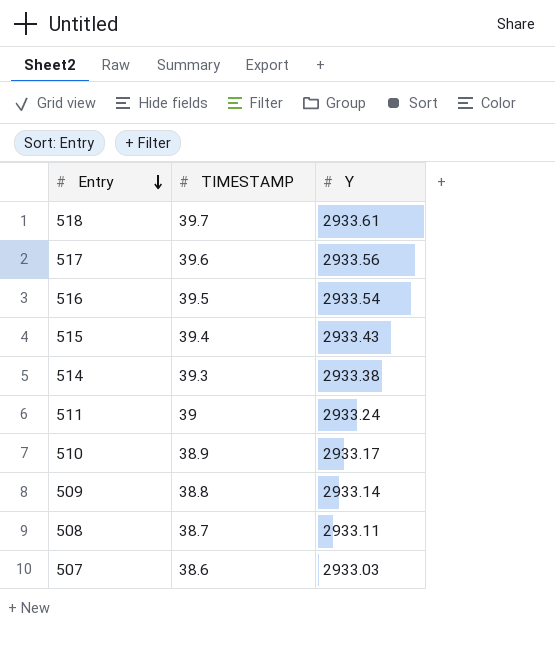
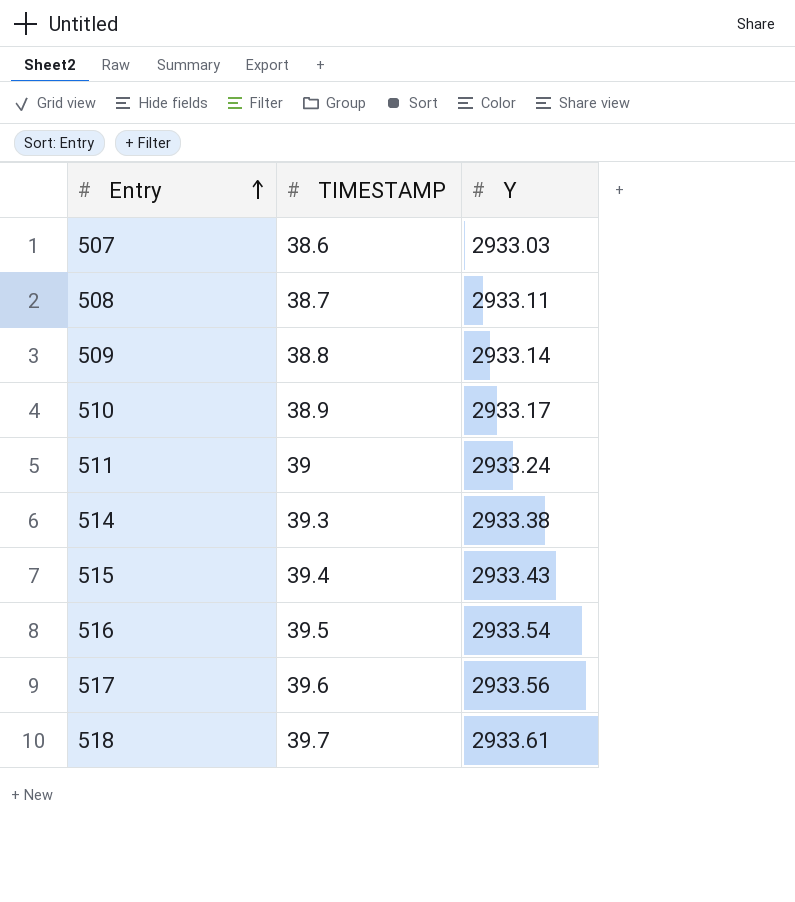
row order: Entry descending -> Entry ascending

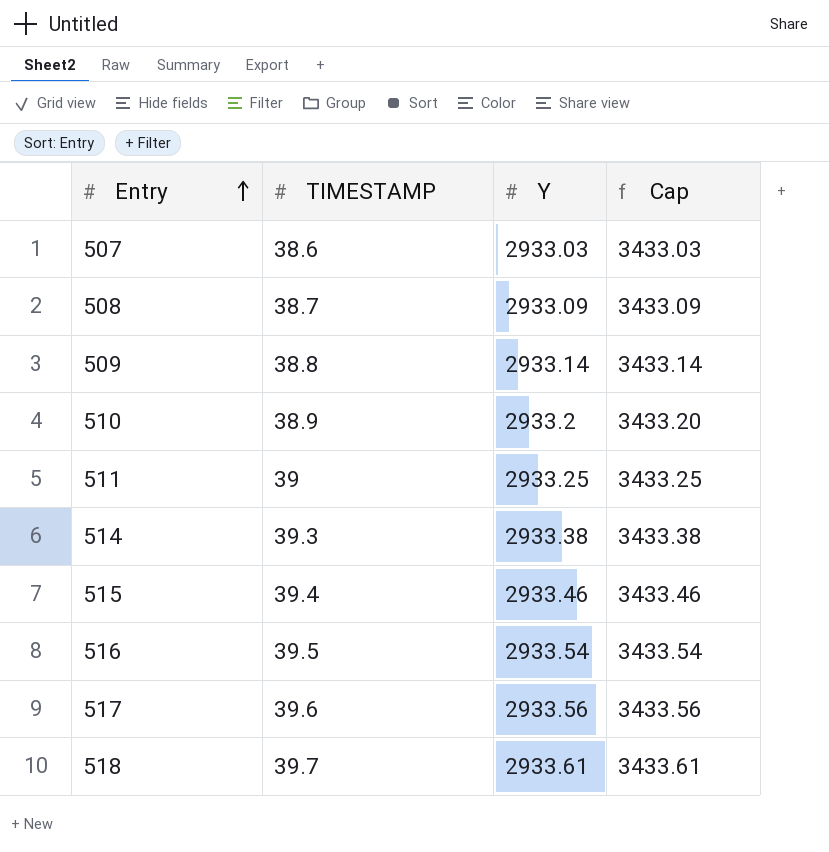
column Cap | formula: none -> [Y] + 500
508 | Y: 2933.11 -> 2933.09
510 | Y: 2933.17 -> 2933.2
511 | Y: 2933.24 -> 2933.25
515 | Y: 2933.43 -> 2933.46

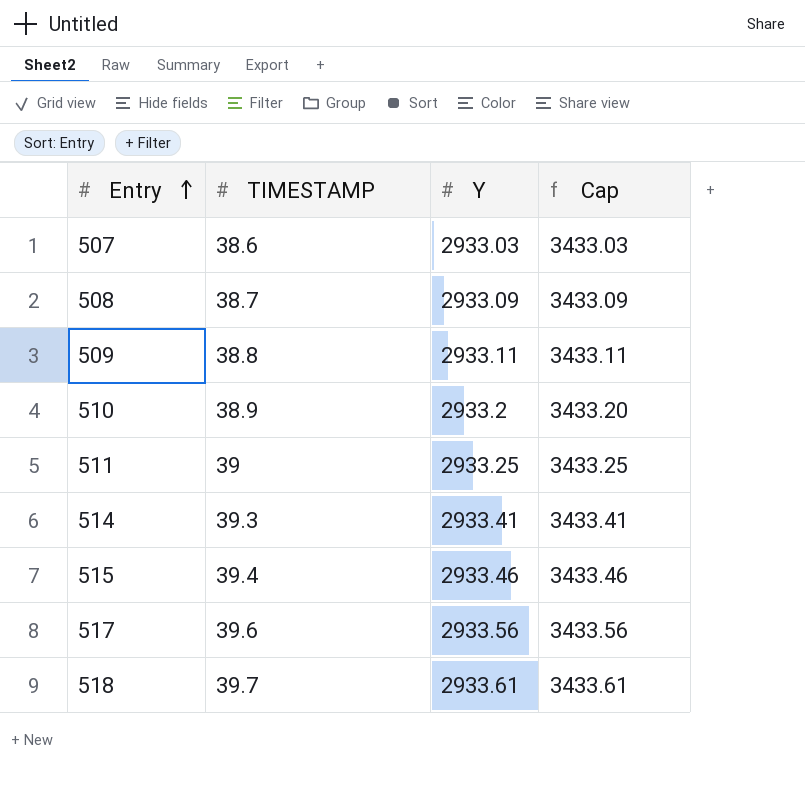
row 516: 39.5 | 2933.54 | 3433.54 -> none
509 | Y: 2933.14 -> 2933.11
509 | Cap: 3433.14 -> 3433.11
514 | Y: 2933.38 -> 2933.41
514 | Cap: 3433.38 -> 3433.41

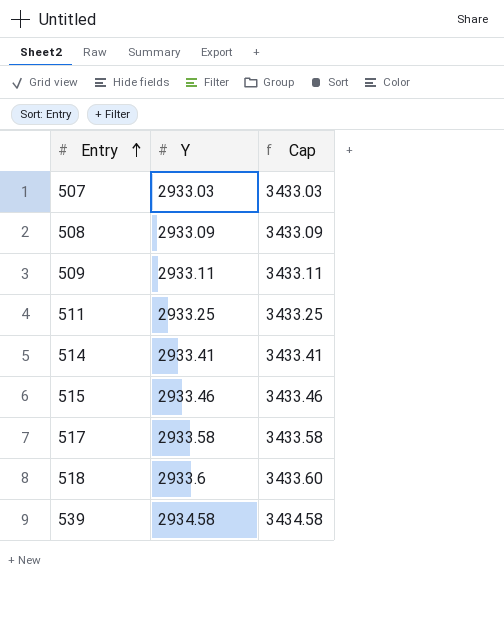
column TIMESTAMP | position: 2 -> none
row 510: 38.9 | 2933.2 | 3433.20 -> none
517 | Y: 2933.56 -> 2933.58
517 | Cap: 3433.56 -> 3433.58
518 | Y: 2933.61 -> 2933.6
518 | Cap: 3433.61 -> 3433.60
row 539: none -> 2934.58 | 3434.58

